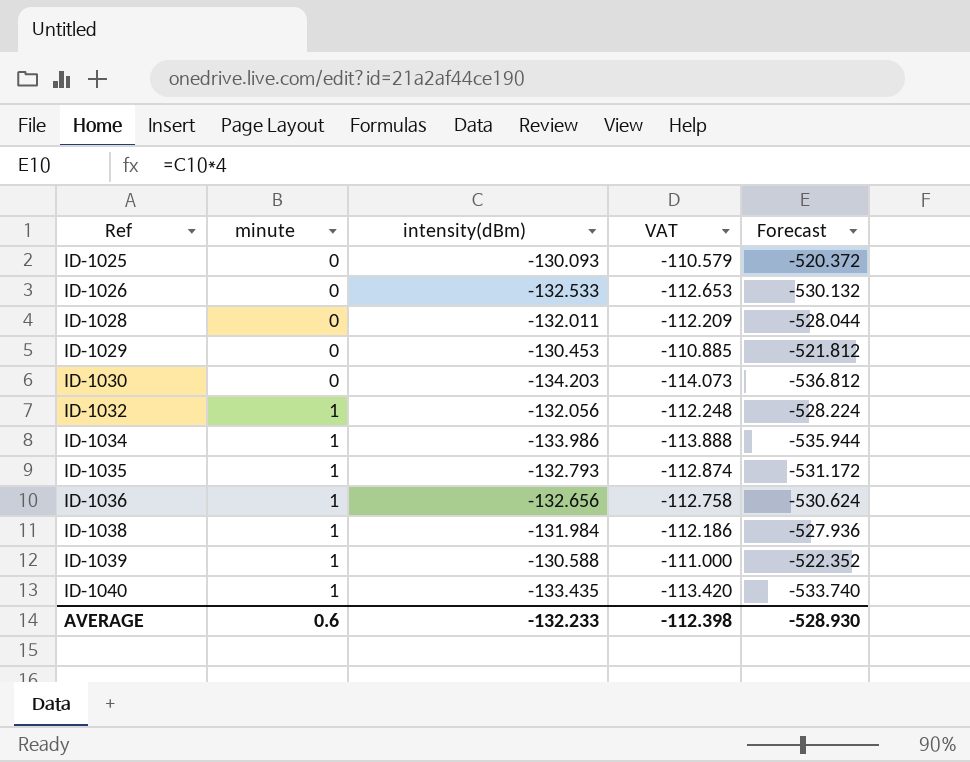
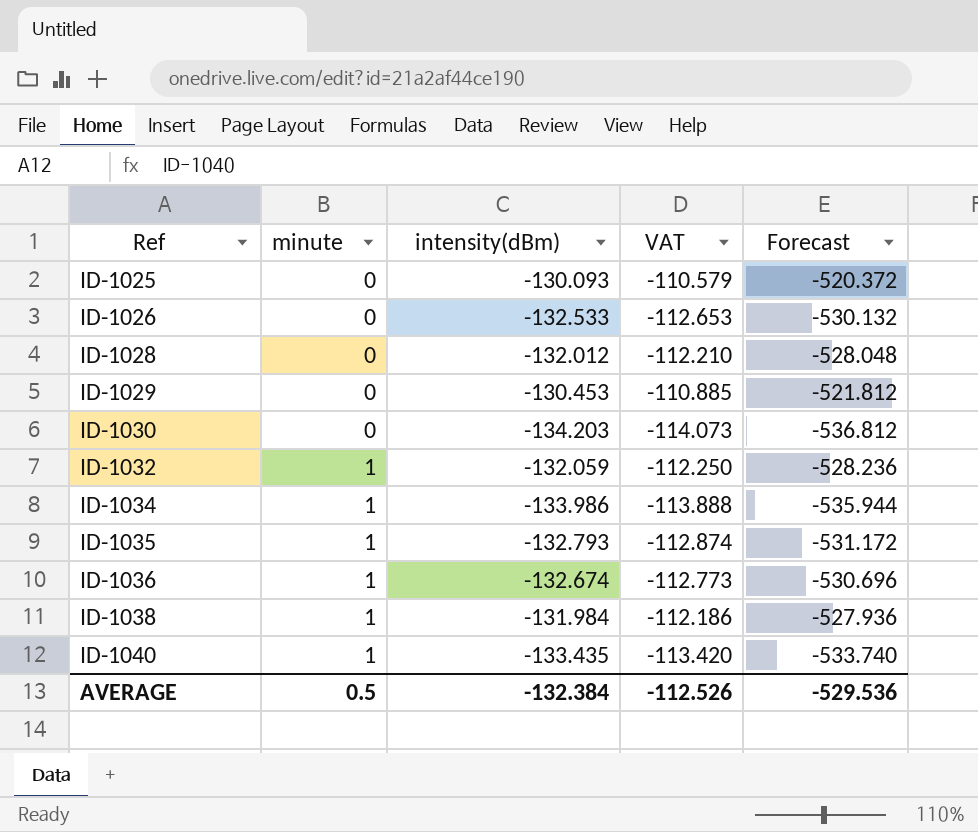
row ID-1039: 1 | -130.588 | -111.000 | -522.352 -> none
ID-1028 | intensity(dBm): -132.011 -> -132.012
ID-1028 | VAT: -112.209 -> -112.210
ID-1028 | Forecast: -528.044 -> -528.048
ID-1032 | intensity(dBm): -132.056 -> -132.059
ID-1032 | VAT: -112.248 -> -112.250
ID-1032 | Forecast: -528.224 -> -528.236
ID-1036 | intensity(dBm): -132.656 -> -132.674
ID-1036 | VAT: -112.758 -> -112.773
ID-1036 | Forecast: -530.624 -> -530.696
AVERAGE | minute: 0.6 -> 0.5
AVERAGE | intensity(dBm): -132.233 -> -132.384
AVERAGE | VAT: -112.398 -> -112.526
AVERAGE | Forecast: -528.930 -> -529.536

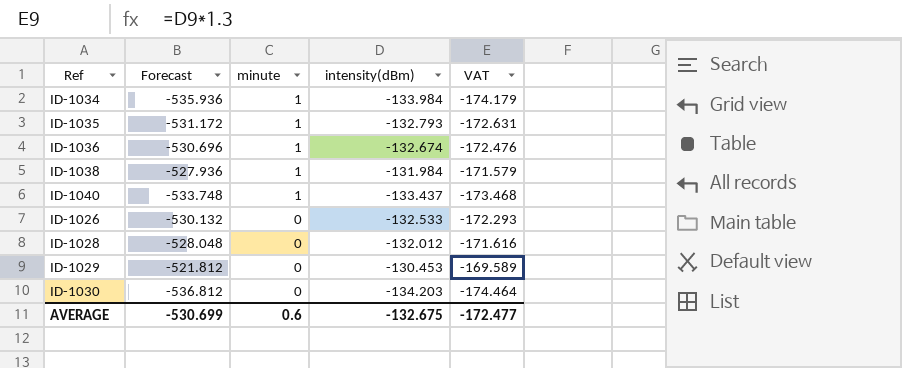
row order: Ref ascending -> minute descending
column Forecast | position: 5 -> 2
column VAT | formula: [intensity(dBm)] * 0.85 -> [intensity(dBm)] * 1.3
row ID-1025: 0 | -130.093 | -110.579 | -520.372 -> none
row ID-1032: 1 | -132.059 | -112.250 | -528.236 -> none
ID-1034 | Forecast: -535.944 -> -535.936
ID-1034 | intensity(dBm): -133.986 -> -133.984
ID-1040 | Forecast: -533.740 -> -533.748
ID-1040 | intensity(dBm): -133.435 -> -133.437
AVERAGE | Forecast: -529.536 -> -530.699
AVERAGE | minute: 0.5 -> 0.6
AVERAGE | intensity(dBm): -132.384 -> -132.675
AVERAGE | VAT: -112.526 -> -172.477

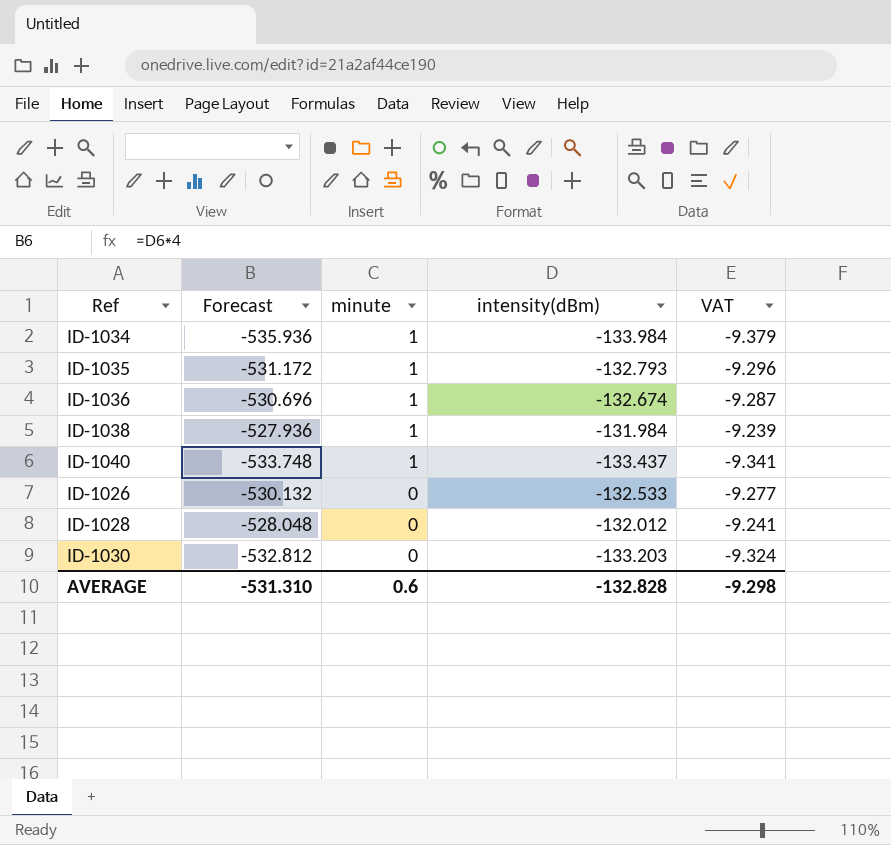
column VAT | formula: [intensity(dBm)] * 1.3 -> [intensity(dBm)] * 0.07
row ID-1029: -521.812 | 0 | -130.453 | -169.589 -> none
ID-1030 | Forecast: -536.812 -> -532.812
ID-1030 | intensity(dBm): -134.203 -> -133.203
AVERAGE | Forecast: -530.699 -> -531.310
AVERAGE | intensity(dBm): -132.675 -> -132.828
AVERAGE | VAT: -172.477 -> -9.298

